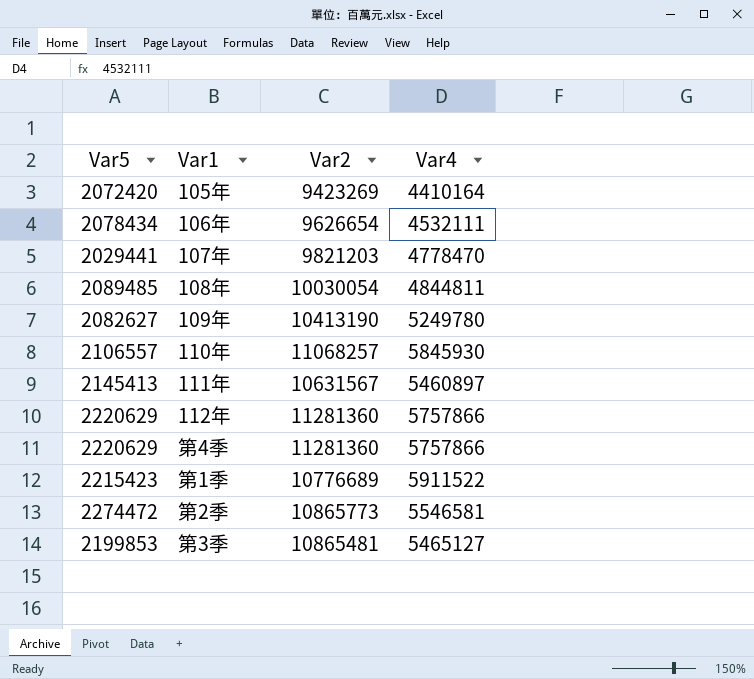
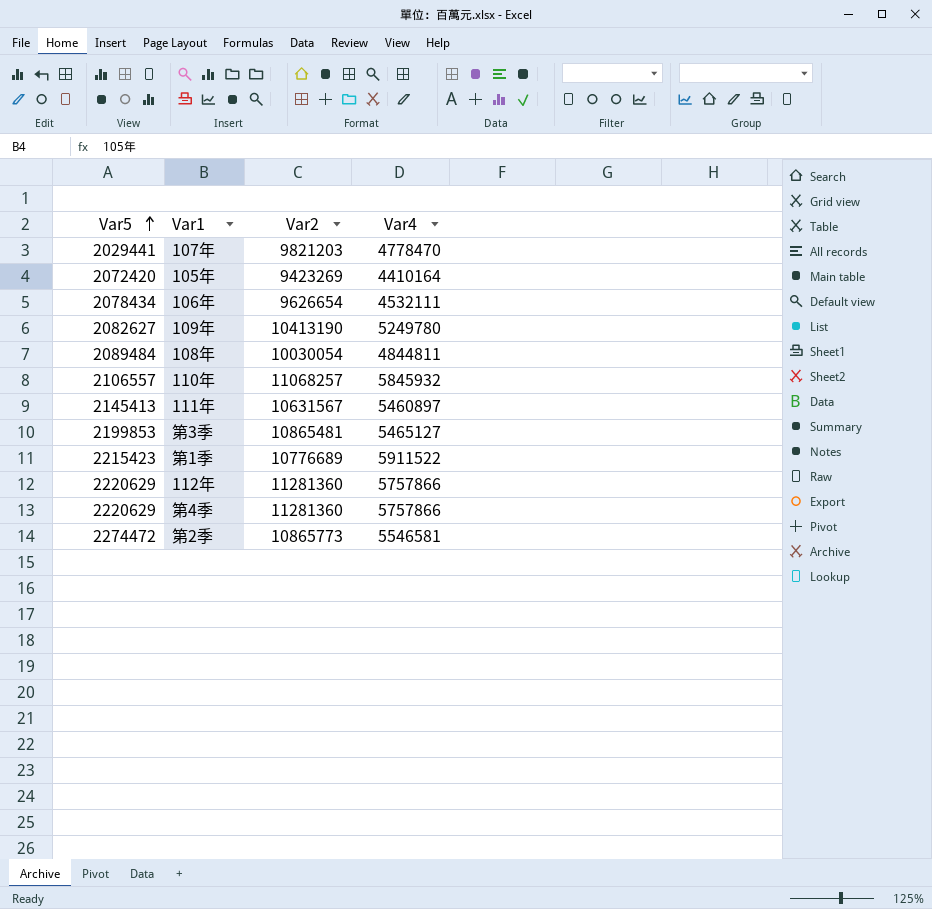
row order: none -> Var5 ascending
108年 | Var5: 2089485 -> 2089484
110年 | Var4: 5845930 -> 5845932

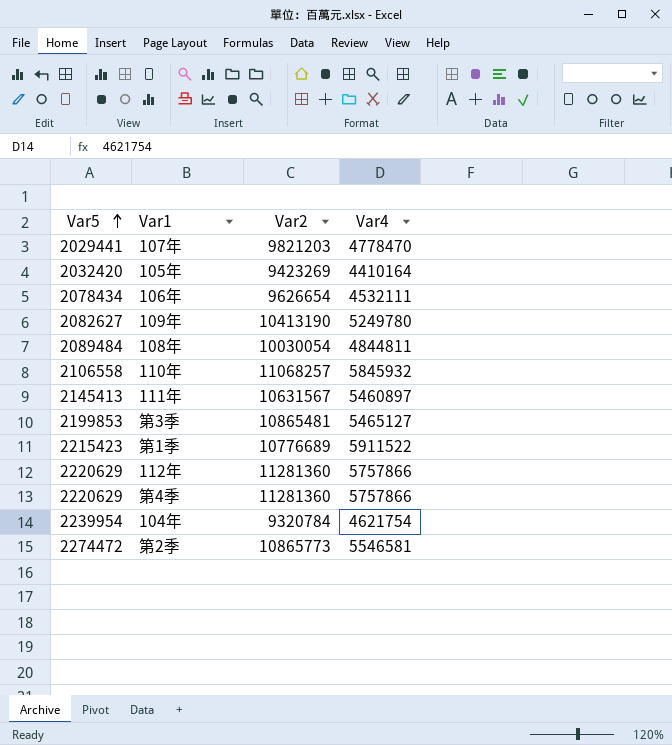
105年 | Var5: 2072420 -> 2032420
110年 | Var5: 2106557 -> 2106558
row 104年: none -> 2239954 | 9320784 | 4621754

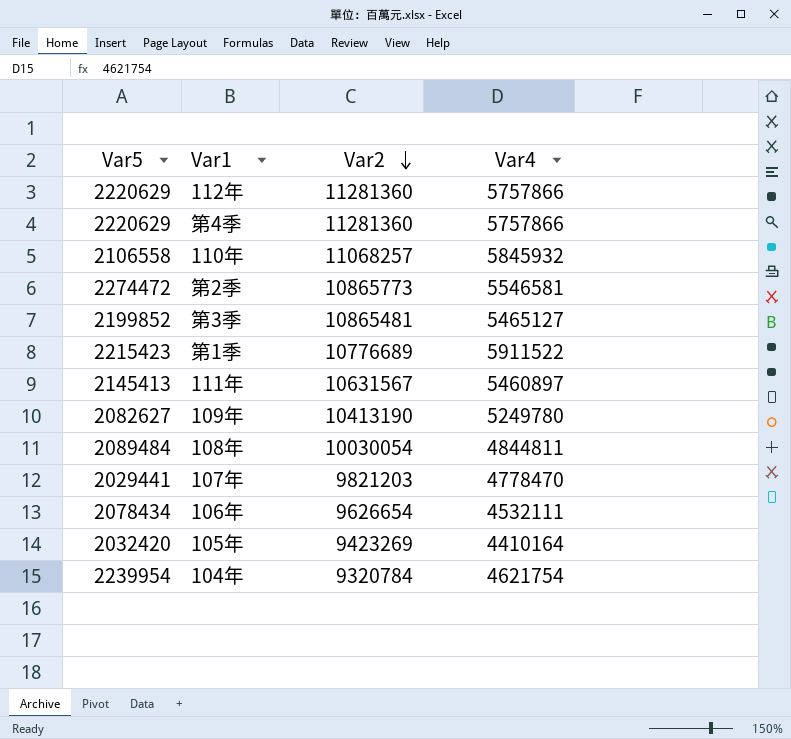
row order: Var5 ascending -> Var2 descending
第3季 | Var5: 2199853 -> 2199852

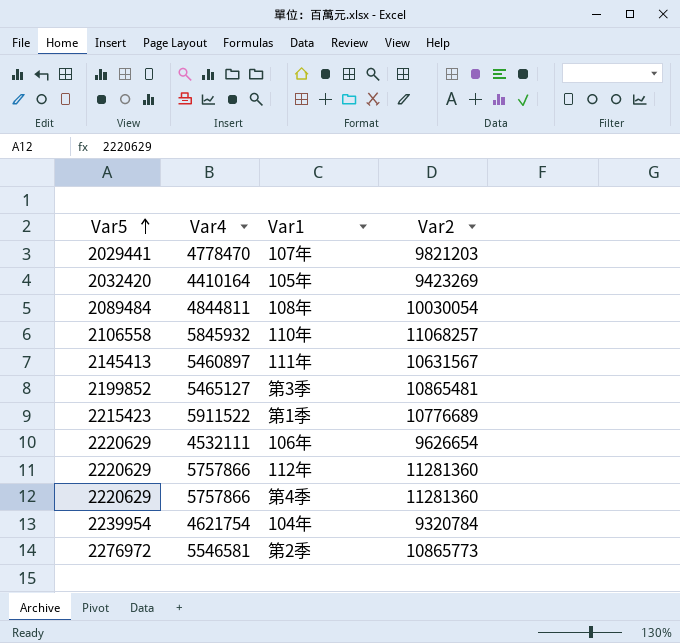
row order: Var2 descending -> Var5 ascending
column Var4 | position: 4 -> 2
row 109年: 2082627 | 10413190 | 5249780 -> none
106年 | Var5: 2078434 -> 2220629
第2季 | Var5: 2274472 -> 2276972

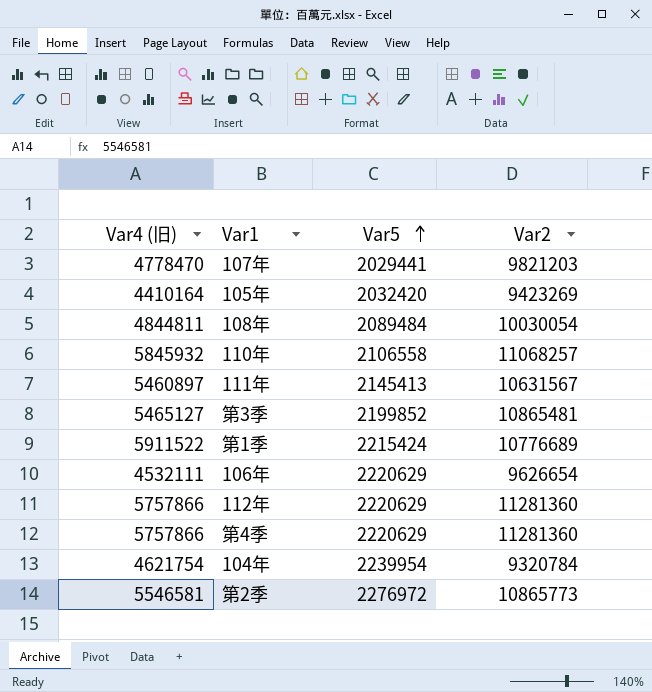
column name: Var4 -> Var4 (旧)
column Var5 | position: 1 -> 3
第1季 | Var5: 2215423 -> 2215424

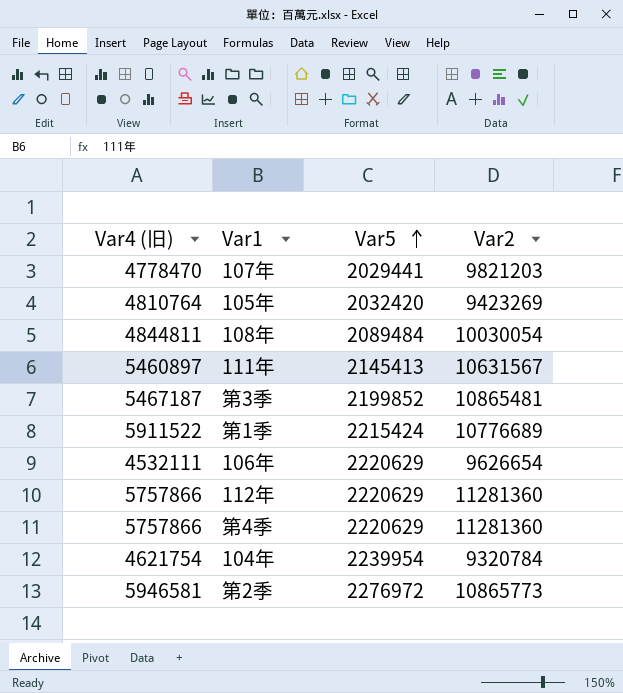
row 110年: 5845932 | 2106558 | 11068257 -> none
105年 | Var4 (旧): 4410164 -> 4810764
第3季 | Var4 (旧): 5465127 -> 5467187
第2季 | Var4 (旧): 5546581 -> 5946581

